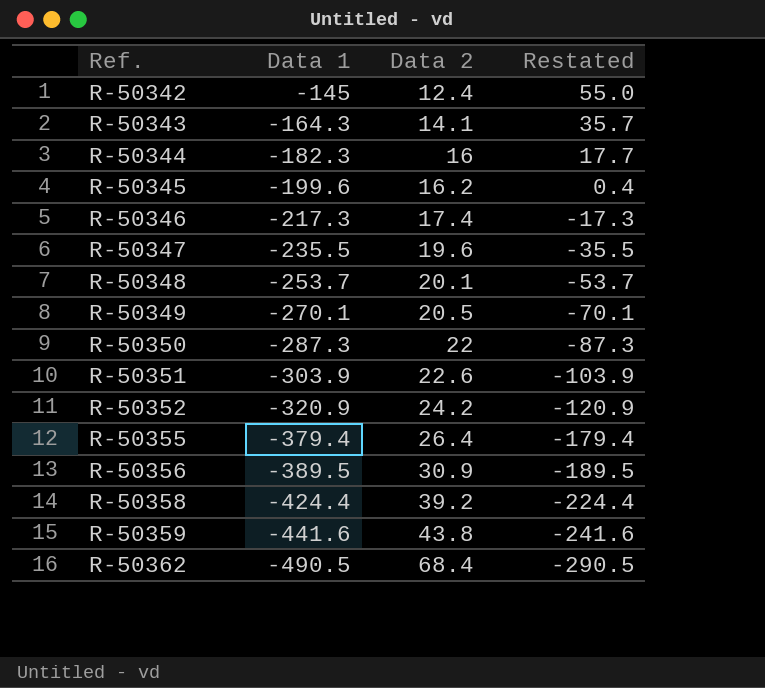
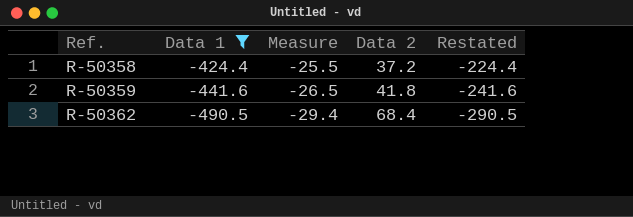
filter: none -> Data 1 <= -424.4
column Measure | formula: none -> [Data 1] * 0.06
R-50358 | Data 2: 39.2 -> 37.2
R-50359 | Data 2: 43.8 -> 41.8

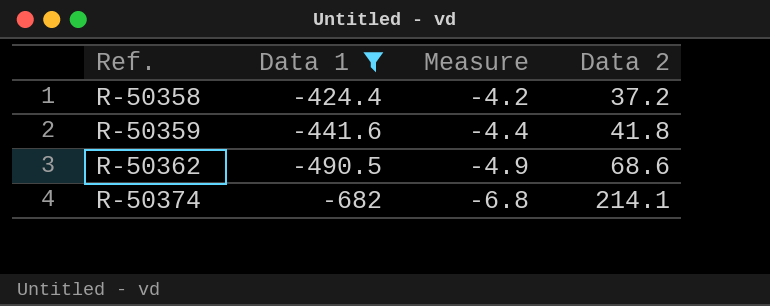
column Restated | formula: [Data 1] + 200 -> none
column Measure | formula: [Data 1] * 0.06 -> [Data 1] * 0.01
R-50362 | Data 2: 68.4 -> 68.6
row R-50374: none -> -682 | -6.8 | 214.1

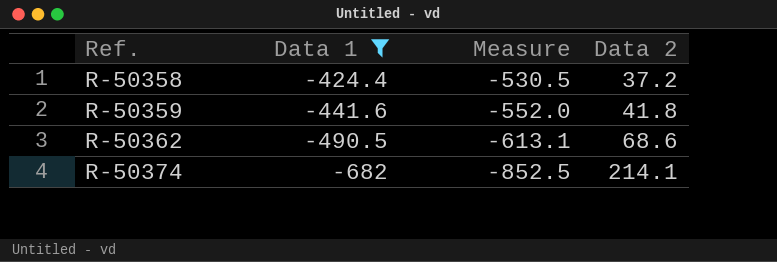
column Measure | formula: [Data 1] * 0.01 -> [Data 1] * 1.25

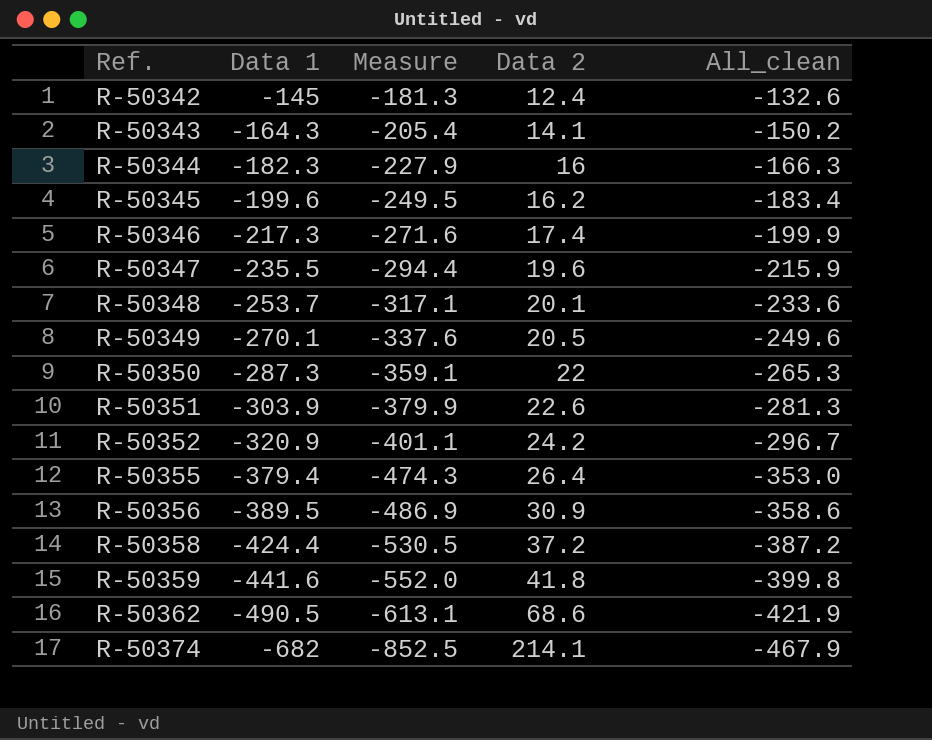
filter: Data 1 <= -424.4 -> none
column All_clean | formula: none -> [Data 1] + [Data 2]

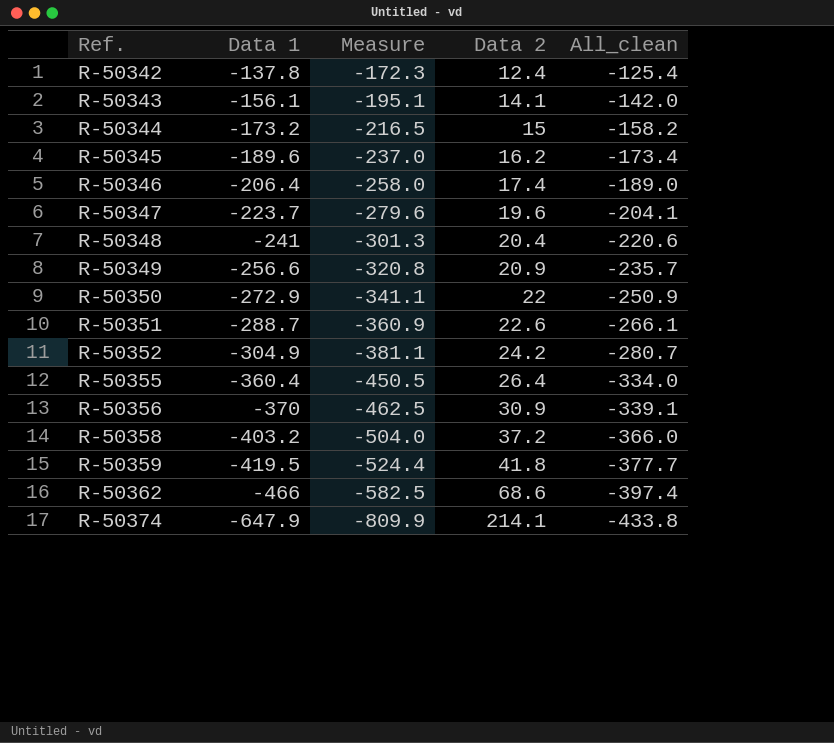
R-50342 | Data 1: -145 -> -137.8
R-50342 | Measure: -181.3 -> -172.3
R-50342 | All_clean: -132.6 -> -125.4
R-50343 | Data 1: -164.3 -> -156.1
R-50343 | Measure: -205.4 -> -195.1
R-50343 | All_clean: -150.2 -> -142.0
R-50344 | Data 1: -182.3 -> -173.2
R-50344 | Measure: -227.9 -> -216.5
R-50344 | Data 2: 16 -> 15
R-50344 | All_clean: -166.3 -> -158.2
R-50345 | Data 1: -199.6 -> -189.6
R-50345 | Measure: -249.5 -> -237.0
R-50345 | All_clean: -183.4 -> -173.4
R-50346 | Data 1: -217.3 -> -206.4
R-50346 | Measure: -271.6 -> -258.0
R-50346 | All_clean: -199.9 -> -189.0
R-50347 | Data 1: -235.5 -> -223.7
R-50347 | Measure: -294.4 -> -279.6
R-50347 | All_clean: -215.9 -> -204.1
R-50348 | Data 1: -253.7 -> -241
R-50348 | Measure: -317.1 -> -301.3
R-50348 | Data 2: 20.1 -> 20.4
R-50348 | All_clean: -233.6 -> -220.6
R-50349 | Data 1: -270.1 -> -256.6
R-50349 | Measure: -337.6 -> -320.8
R-50349 | Data 2: 20.5 -> 20.9
R-50349 | All_clean: -249.6 -> -235.7
R-50350 | Data 1: -287.3 -> -272.9
R-50350 | Measure: -359.1 -> -341.1
R-50350 | All_clean: -265.3 -> -250.9
R-50351 | Data 1: -303.9 -> -288.7
R-50351 | Measure: -379.9 -> -360.9
R-50351 | All_clean: -281.3 -> -266.1
R-50352 | Data 1: -320.9 -> -304.9
R-50352 | Measure: -401.1 -> -381.1
R-50352 | All_clean: -296.7 -> -280.7
R-50355 | Data 1: -379.4 -> -360.4
R-50355 | Measure: -474.3 -> -450.5
R-50355 | All_clean: -353.0 -> -334.0
R-50356 | Data 1: -389.5 -> -370
R-50356 | Measure: -486.9 -> -462.5
R-50356 | All_clean: -358.6 -> -339.1
R-50358 | Data 1: -424.4 -> -403.2
R-50358 | Measure: -530.5 -> -504.0
R-50358 | All_clean: -387.2 -> -366.0
R-50359 | Data 1: -441.6 -> -419.5
R-50359 | Measure: -552.0 -> -524.4
R-50359 | All_clean: -399.8 -> -377.7
R-50362 | Data 1: -490.5 -> -466
R-50362 | Measure: -613.1 -> -582.5
R-50362 | All_clean: -421.9 -> -397.4
R-50374 | Data 1: -682 -> -647.9
R-50374 | Measure: -852.5 -> -809.9
R-50374 | All_clean: -467.9 -> -433.8

